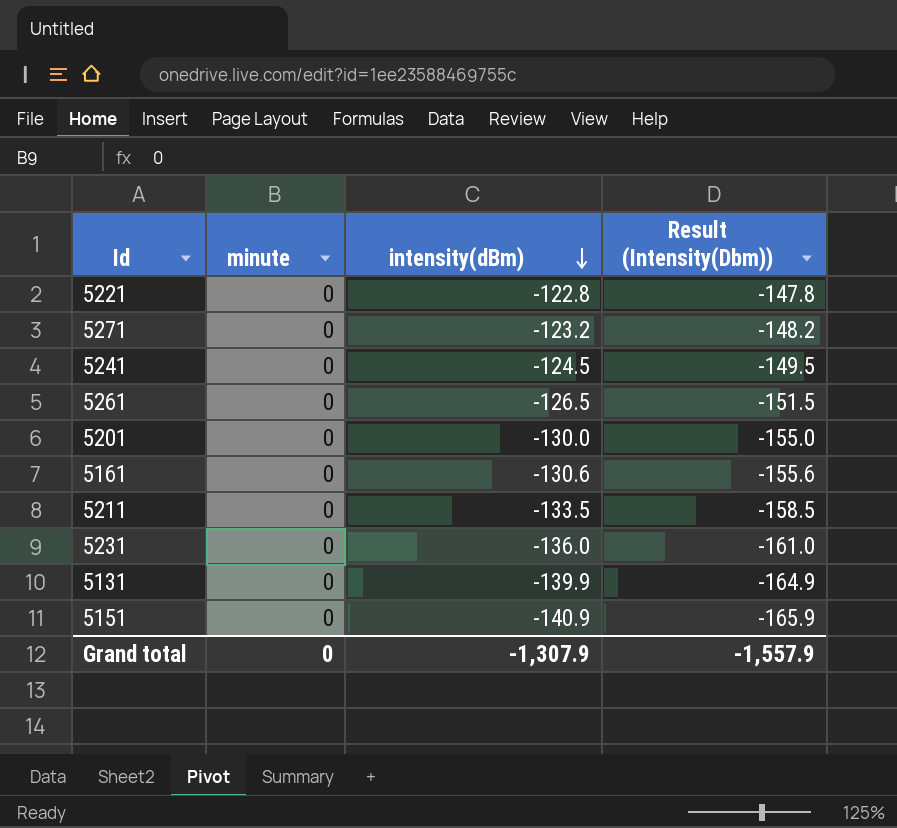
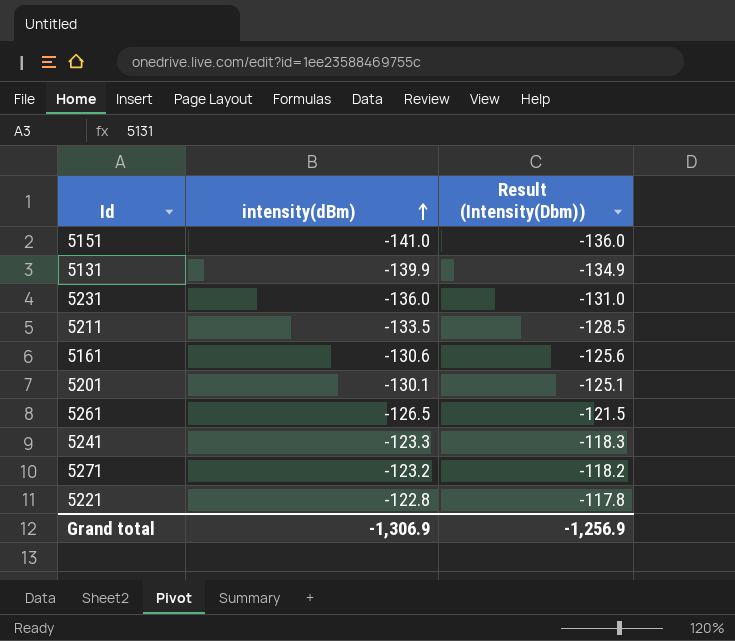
row order: intensity(dBm) descending -> intensity(dBm) ascending
column minute | position: 2 -> none
column Result (Intensity(Dbm)) | formula: [intensity(dBm)] - 25 -> [intensity(dBm)] + 5
5151 | intensity(dBm): -140.9 -> -141.0
5201 | intensity(dBm): -130.0 -> -130.1
5241 | intensity(dBm): -124.5 -> -123.3
Grand total | intensity(dBm): -1,307.9 -> -1,306.9
Grand total | Result (Intensity(Dbm)): -1,557.9 -> -1,256.9

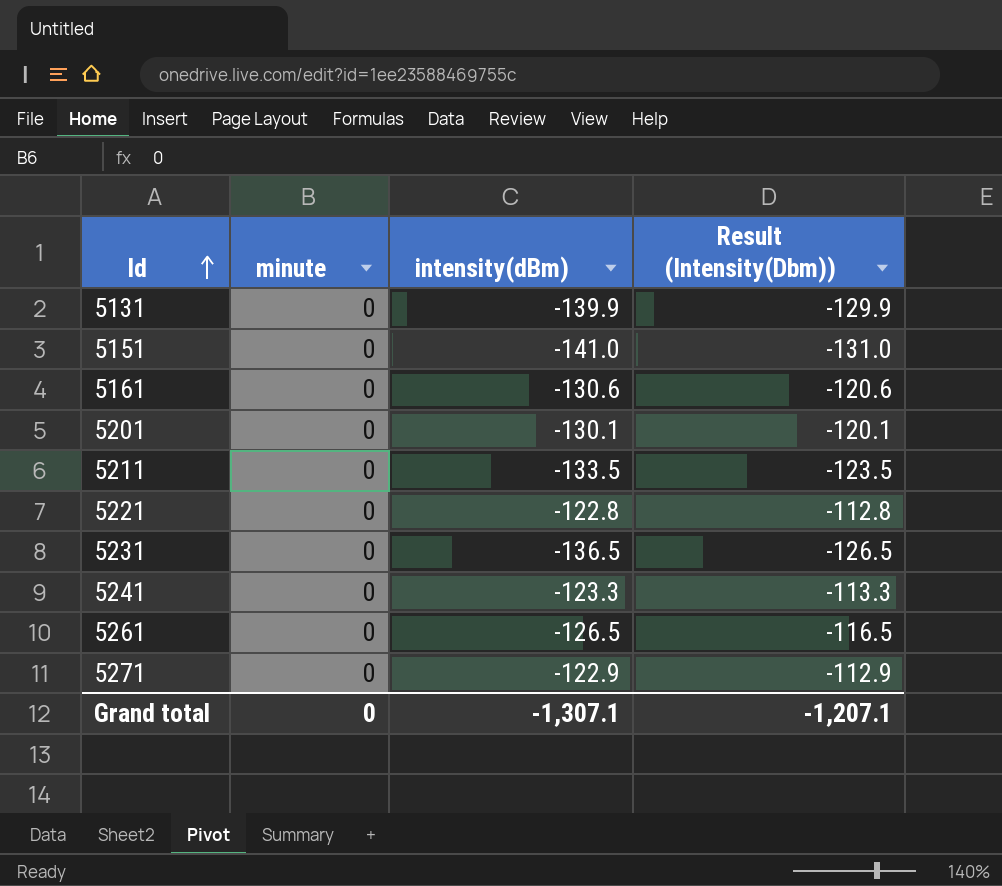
row order: intensity(dBm) ascending -> Id ascending
column minute | position: none -> 2
column Result (Intensity(Dbm)) | formula: [intensity(dBm)] + 5 -> [intensity(dBm)] + 10
5231 | intensity(dBm): -136.0 -> -136.5
5271 | intensity(dBm): -123.2 -> -122.9
Grand total | intensity(dBm): -1,306.9 -> -1,307.1
Grand total | Result (Intensity(Dbm)): -1,256.9 -> -1,207.1

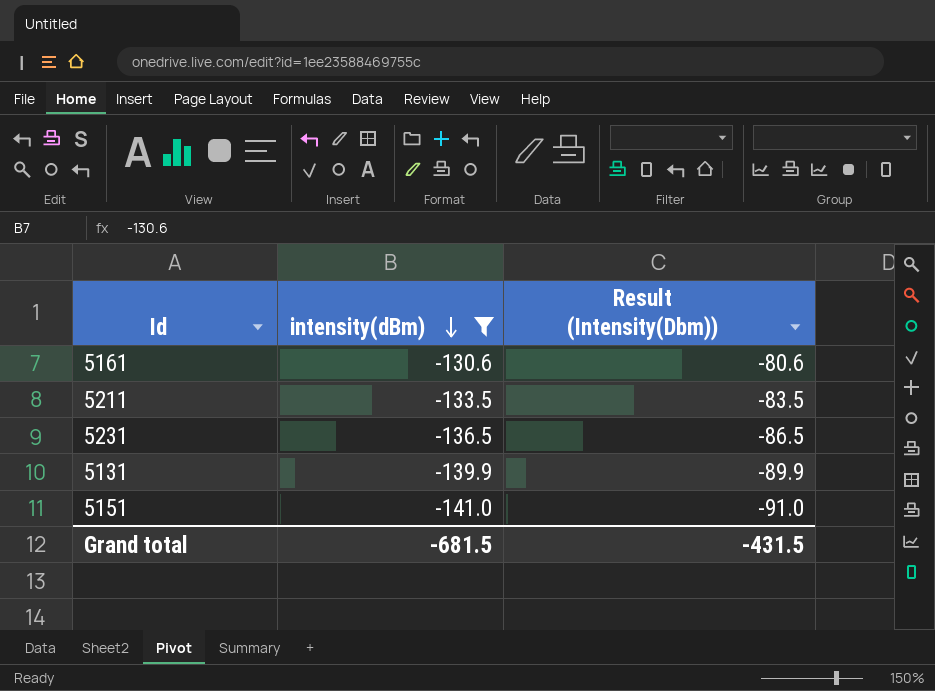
filter: none -> intensity(dBm) <= -130.6
row order: Id ascending -> intensity(dBm) descending
column minute | position: 2 -> none
column Result (Intensity(Dbm)) | formula: [intensity(dBm)] + 10 -> [intensity(dBm)] + 50
Grand total | intensity(dBm): -1,307.1 -> -681.5
Grand total | Result (Intensity(Dbm)): -1,207.1 -> -431.5

